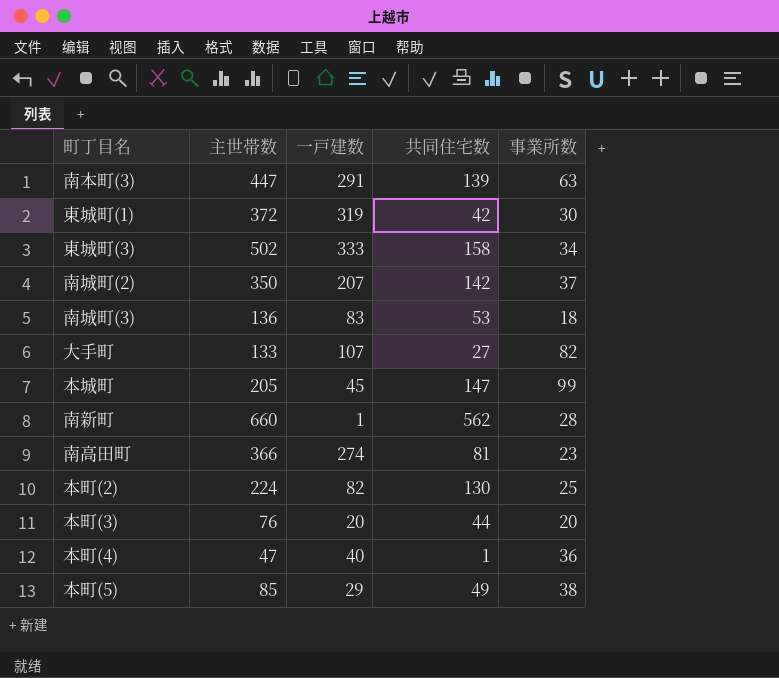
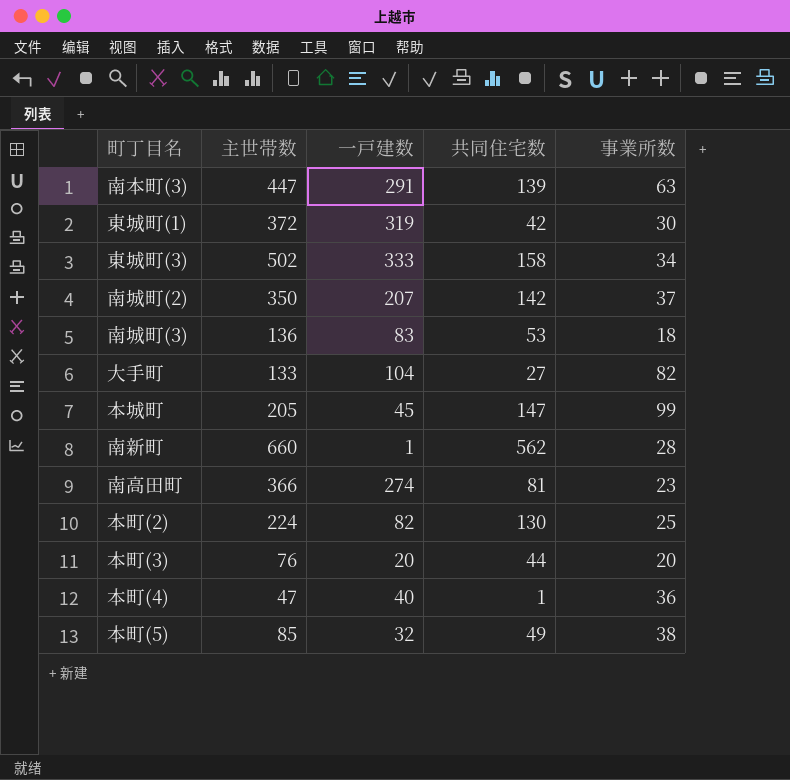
大手町 | 一戸建数: 107 -> 104
本町(5) | 一戸建数: 29 -> 32

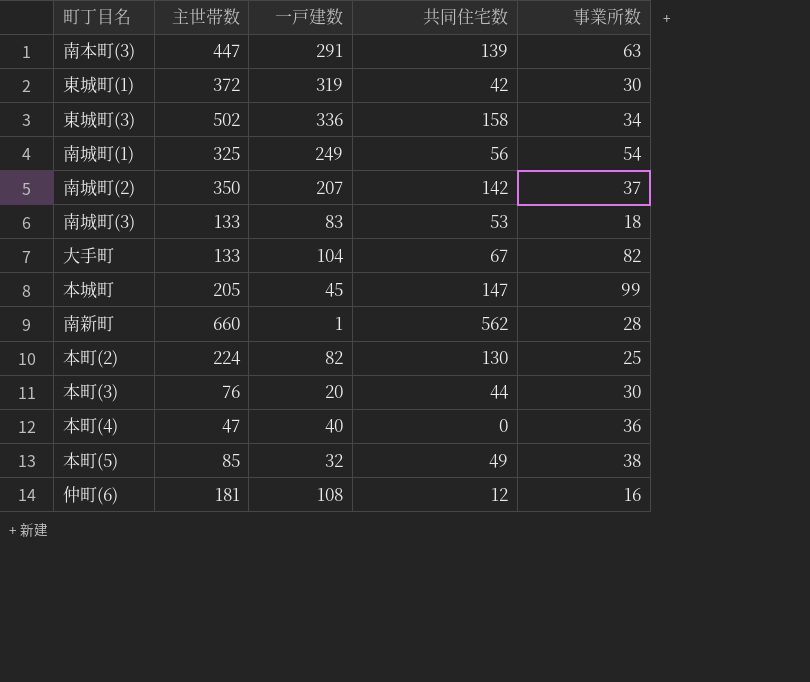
row 南高田町: 366 | 274 | 81 | 23 -> none
東城町(3) | 一戸建数: 333 -> 336
row 南城町(1): none -> 325 | 249 | 56 | 54
南城町(3) | 主世帯数: 136 -> 133
大手町 | 共同住宅数: 27 -> 67
本町(3) | 事業所数: 20 -> 30
本町(4) | 共同住宅数: 1 -> 0
row 仲町(6): none -> 181 | 108 | 12 | 16

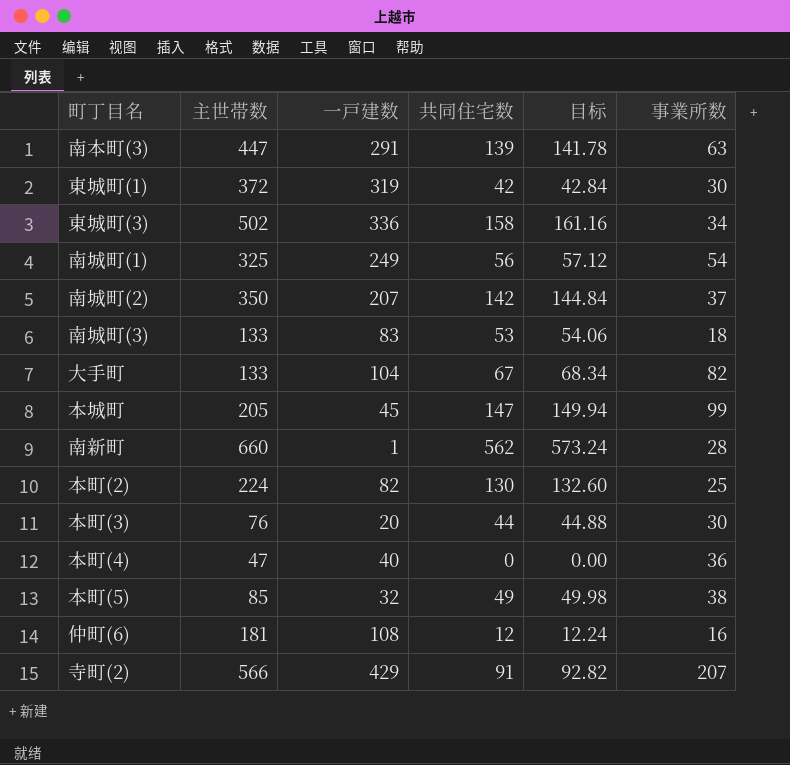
column 目标 | formula: none -> [共同住宅数] * 1.02
row 寺町(2): none -> 566 | 429 | 91 | 92.82 | 207

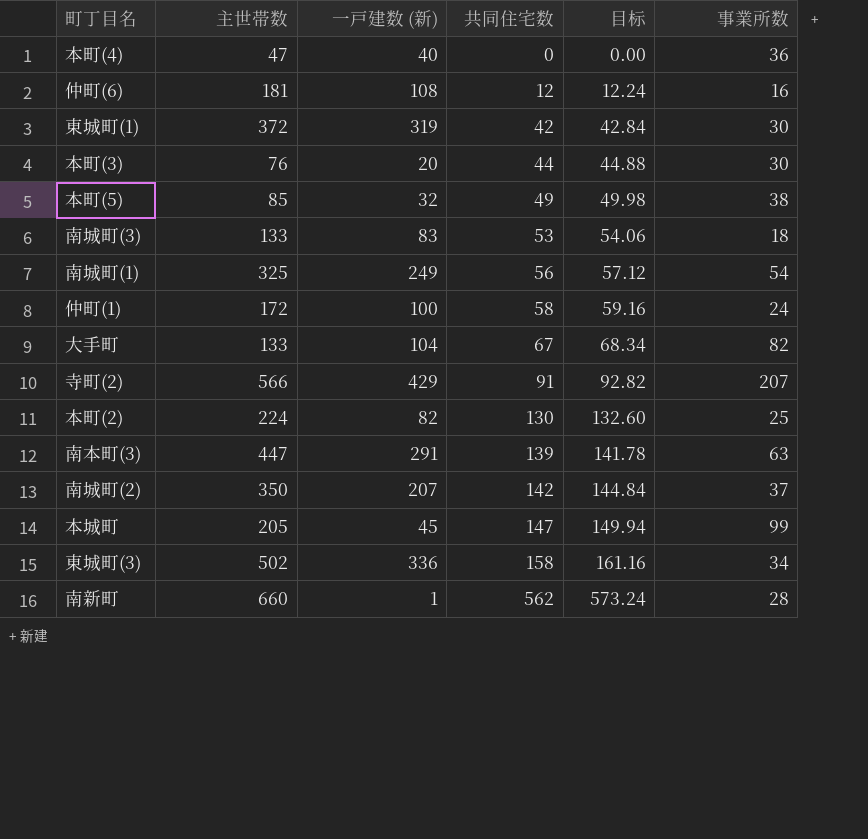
row order: none -> 共同住宅数 ascending
column name: 一戸建数 -> 一戸建数 (新)
row 仲町(1): none -> 172 | 100 | 58 | 59.16 | 24

